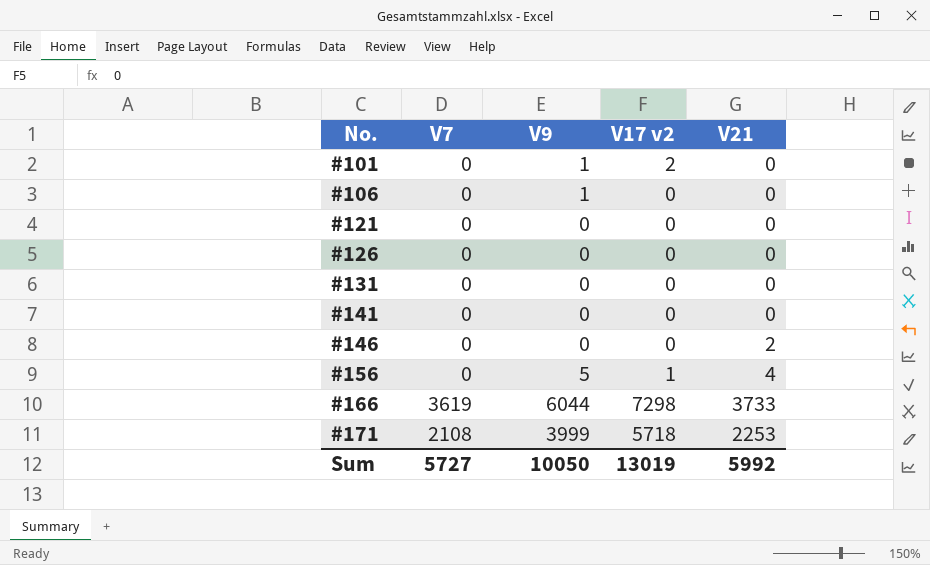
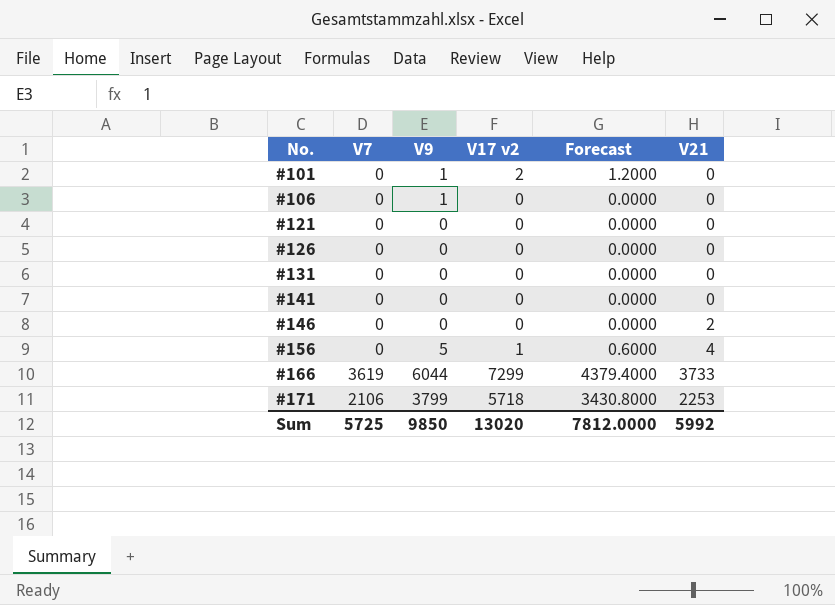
column Forecast | formula: none -> [V17 v2] * 0.6
#166 | V17 v2: 7298 -> 7299
#171 | V7: 2108 -> 2106
#171 | V9: 3999 -> 3799
Sum | V7: 5727 -> 5725
Sum | V9: 10050 -> 9850
Sum | V17 v2: 13019 -> 13020

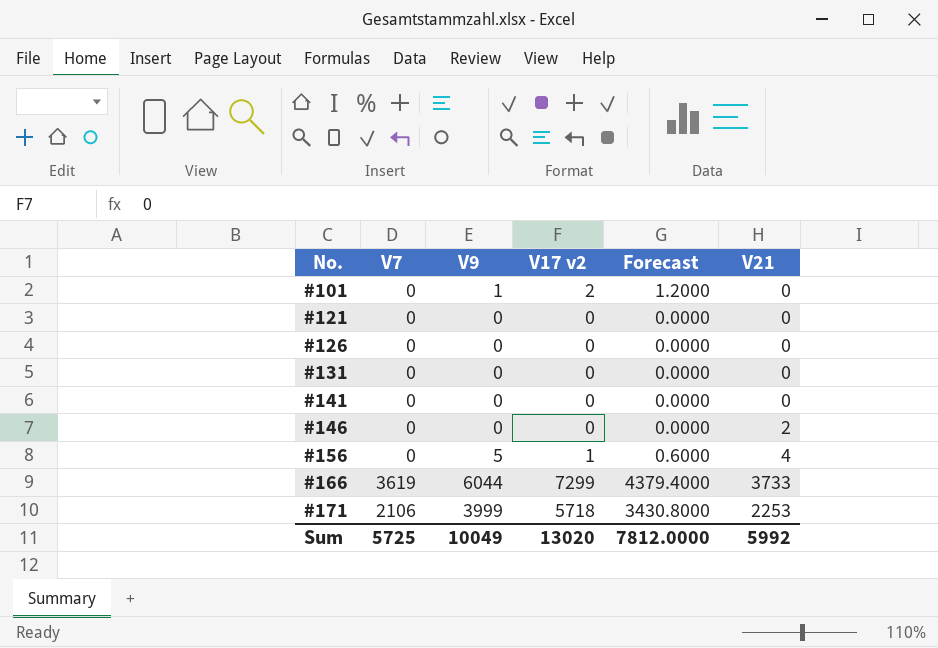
row #106: 0 | 1 | 0 | 0.0000 | 0 -> none
#171 | V9: 3799 -> 3999
Sum | V9: 9850 -> 10049

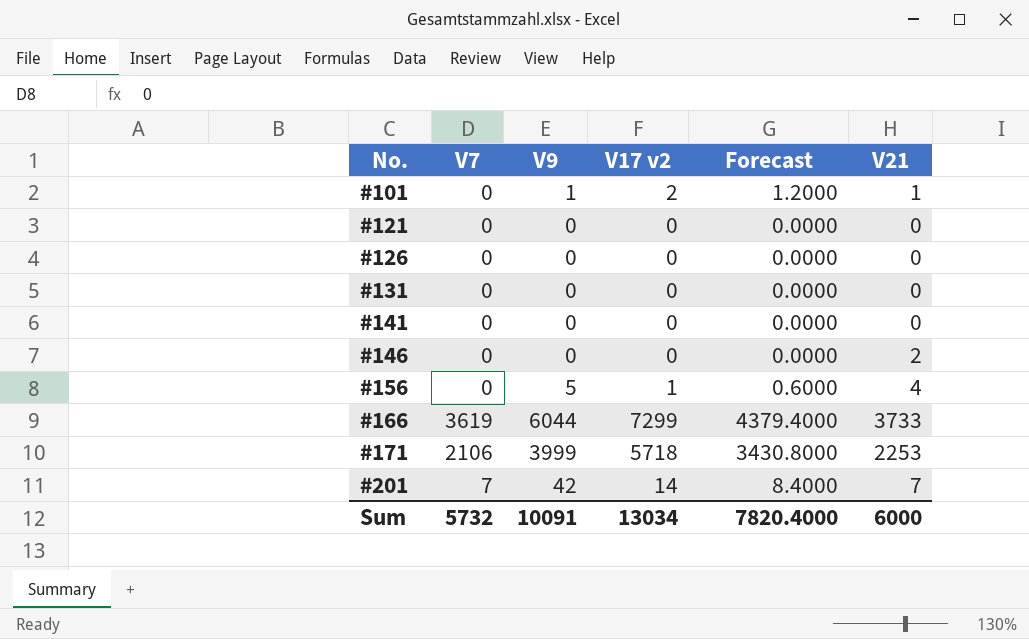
#101 | V21: 0 -> 1
row #201: none -> 7 | 42 | 14 | 8.4000 | 7
Sum | V7: 5725 -> 5732
Sum | V9: 10049 -> 10091
Sum | V17 v2: 13020 -> 13034
Sum | Forecast: 7812.0000 -> 7820.4000
Sum | V21: 5992 -> 6000

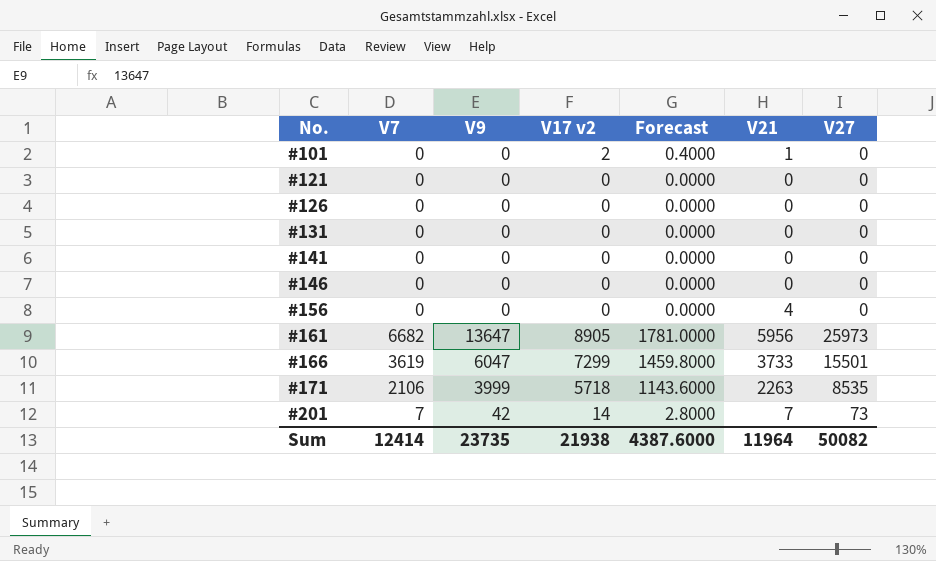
column Forecast | formula: [V17 v2] * 0.6 -> [V17 v2] * 0.2
column V27 | position: none -> 7
#101 | V9: 1 -> 0
#146 | V21: 2 -> 0
#156 | V9: 5 -> 0
#156 | V17 v2: 1 -> 0
row #161: none -> 6682 | 13647 | 8905 | 1781.0000 | 5956 | 25973
#166 | V9: 6044 -> 6047
#171 | V21: 2253 -> 2263
Sum | V7: 5732 -> 12414
Sum | V9: 10091 -> 23735
Sum | V17 v2: 13034 -> 21938
Sum | Forecast: 7820.4000 -> 4387.6000
Sum | V21: 6000 -> 11964

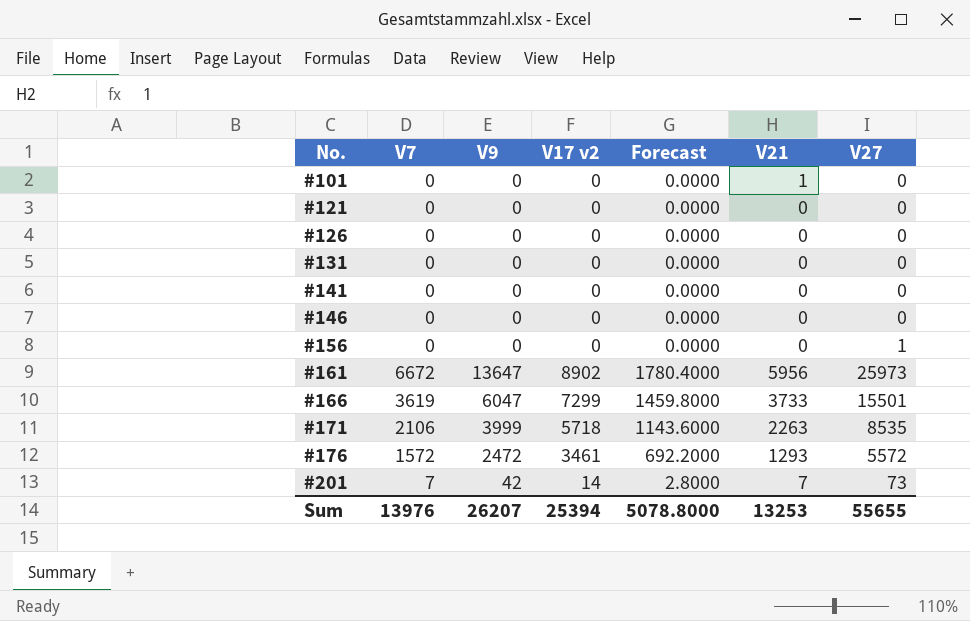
#101 | V17 v2: 2 -> 0
#101 | Forecast: 0.4000 -> 0.0000
#156 | V21: 4 -> 0
#156 | V27: 0 -> 1
#161 | V7: 6682 -> 6672
#161 | V17 v2: 8905 -> 8902
#161 | Forecast: 1781.0000 -> 1780.4000
row #176: none -> 1572 | 2472 | 3461 | 692.2000 | 1293 | 5572
Sum | V7: 12414 -> 13976
Sum | V9: 23735 -> 26207
Sum | V17 v2: 21938 -> 25394
Sum | Forecast: 4387.6000 -> 5078.8000
Sum | V21: 11964 -> 13253
Sum | V27: 50082 -> 55655

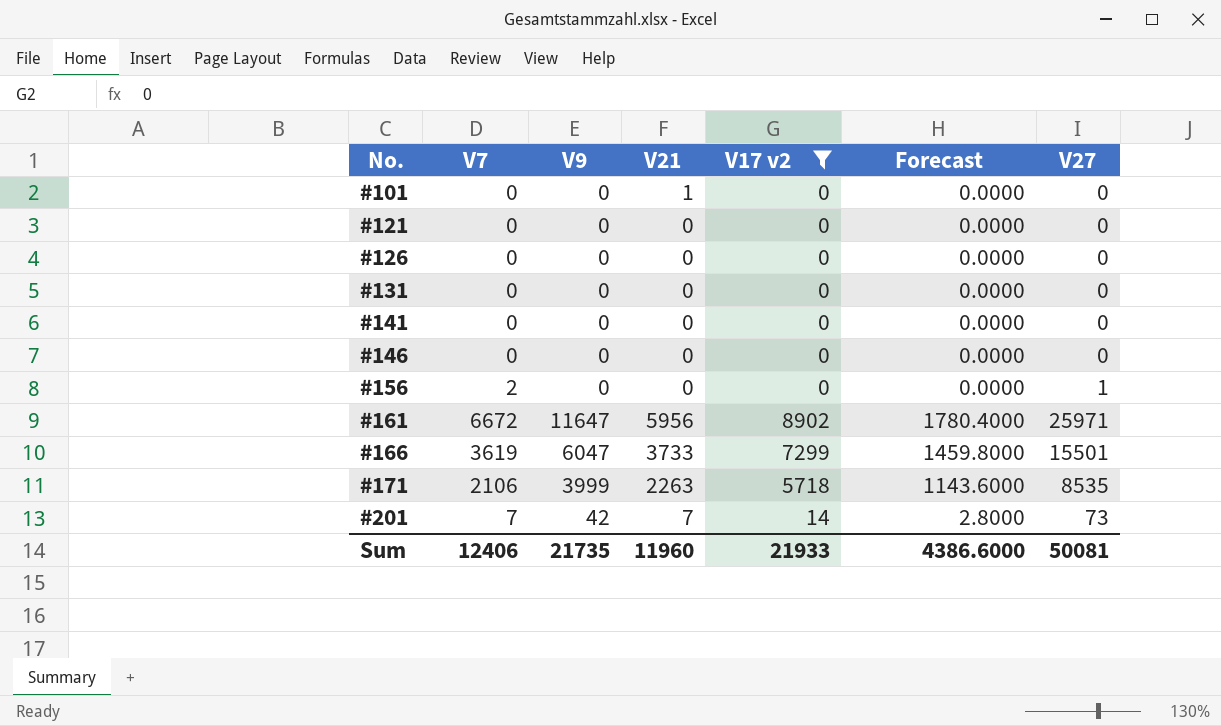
filter: none -> V17 v2 != 3461
column V21 | position: 6 -> 4
#156 | V7: 0 -> 2
#161 | V9: 13647 -> 11647
#161 | V27: 25973 -> 25971
Sum | V7: 13976 -> 12406
Sum | V9: 26207 -> 21735
Sum | V21: 13253 -> 11960
Sum | V17 v2: 25394 -> 21933
Sum | Forecast: 5078.8000 -> 4386.6000
Sum | V27: 55655 -> 50081

